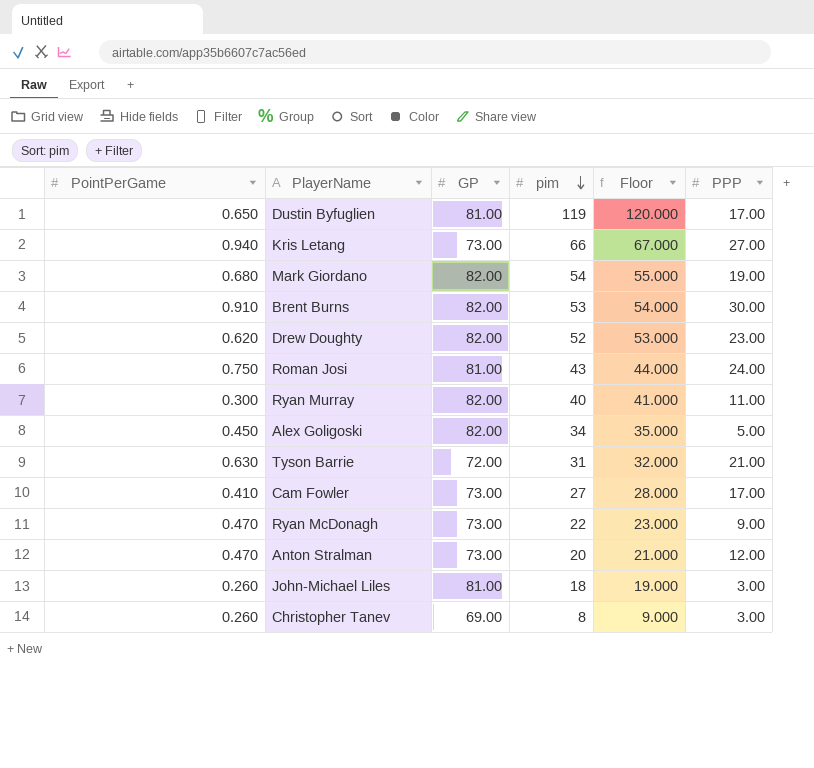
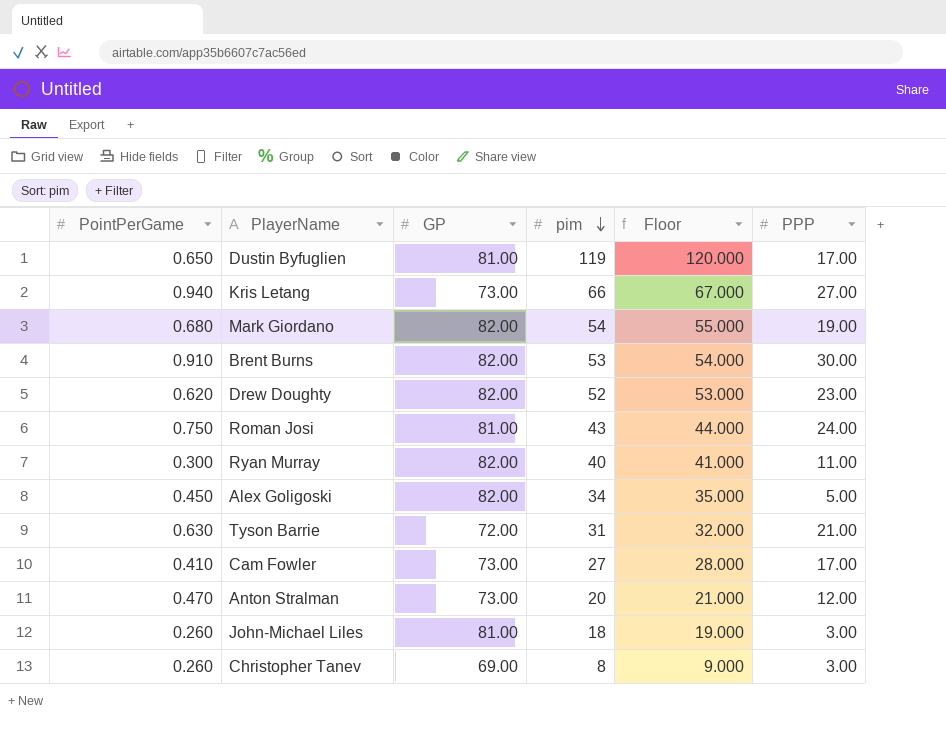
row Ryan McDonagh: 0.470 | 73.00 | 22 | 23.000 | 9.00 -> none

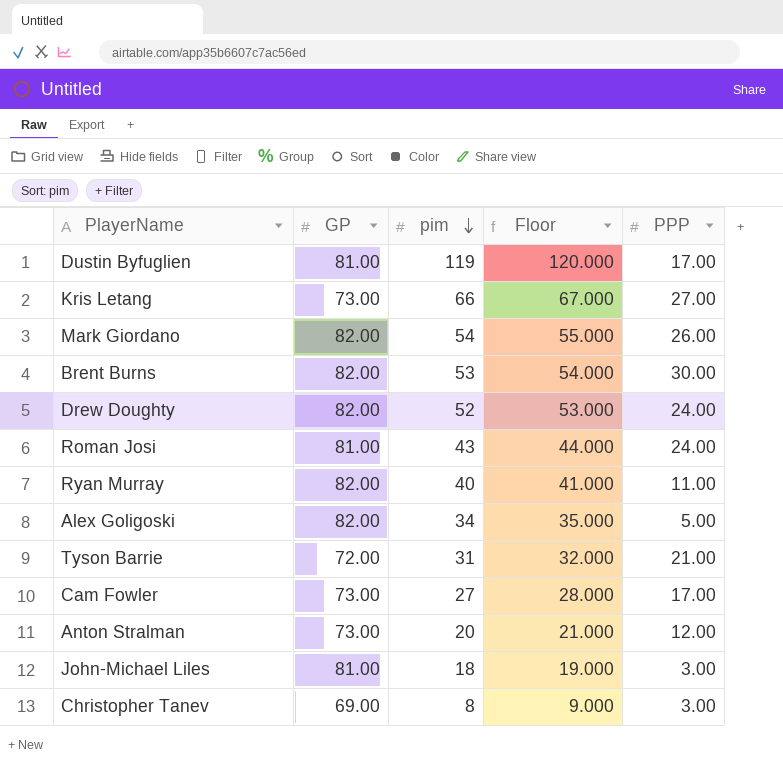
column PointPerGame | position: 1 -> none
Mark Giordano | PPP: 19.00 -> 26.00
Drew Doughty | PPP: 23.00 -> 24.00

